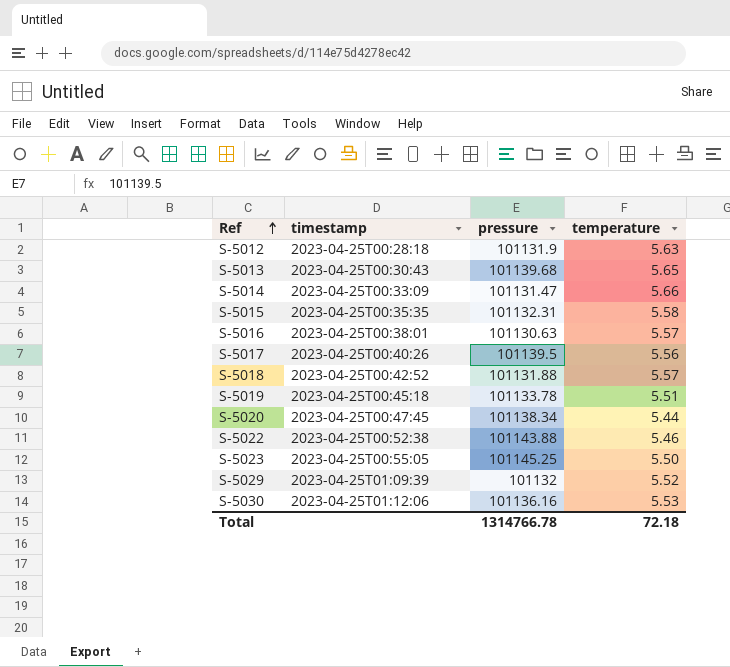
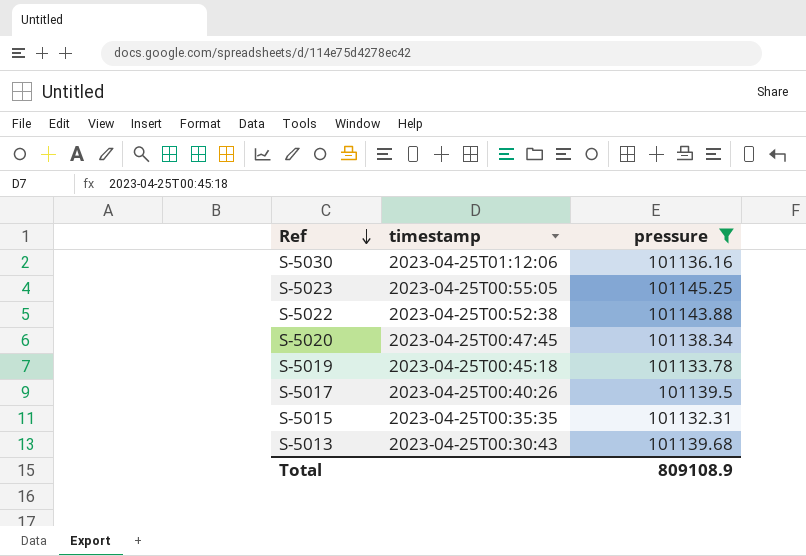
filter: none -> pressure >= 101132.31
row order: Ref ascending -> Ref descending
column temperature | position: 4 -> none
Total | pressure: 1314766.78 -> 809108.9

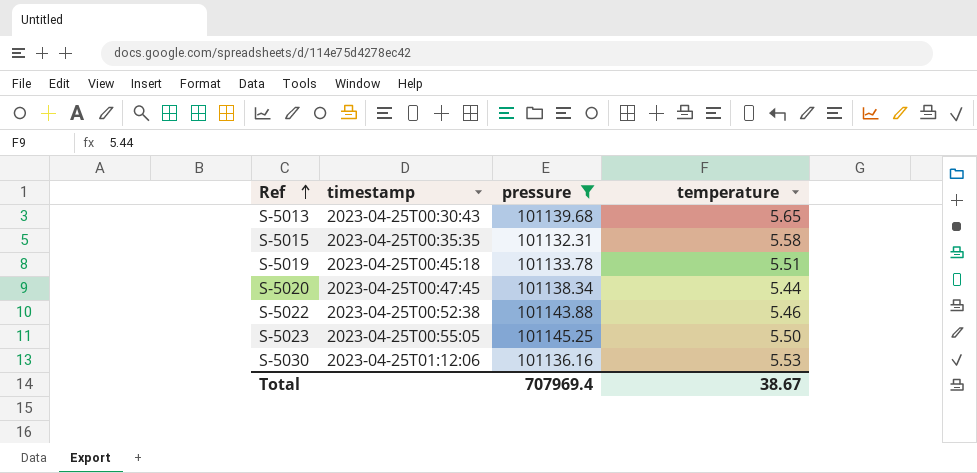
row order: Ref descending -> Ref ascending
column temperature | position: none -> 4
row S-5017: 2023-04-25T00:40:26 | 101139.5 -> none
Total | pressure: 809108.9 -> 707969.4

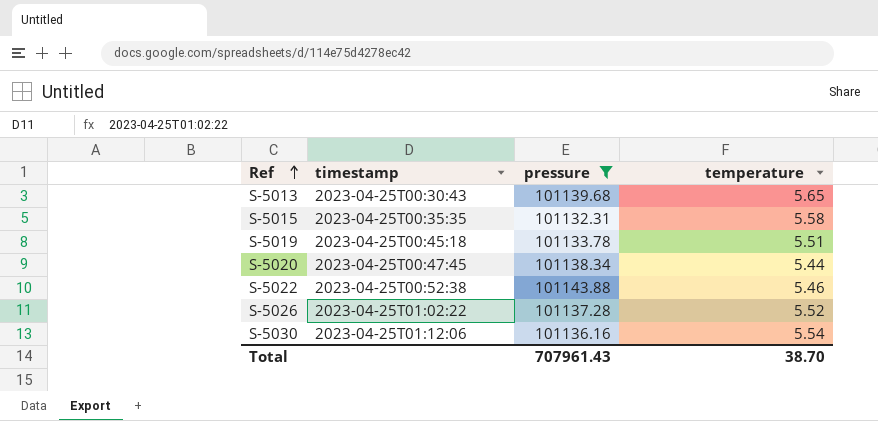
row S-5023: 2023-04-25T00:55:05 | 101145.25 | 5.50 -> none
row S-5026: none -> 2023-04-25T01:02:22 | 101137.28 | 5.52
S-5030 | temperature: 5.53 -> 5.54
Total | pressure: 707969.4 -> 707961.43
Total | temperature: 38.67 -> 38.70

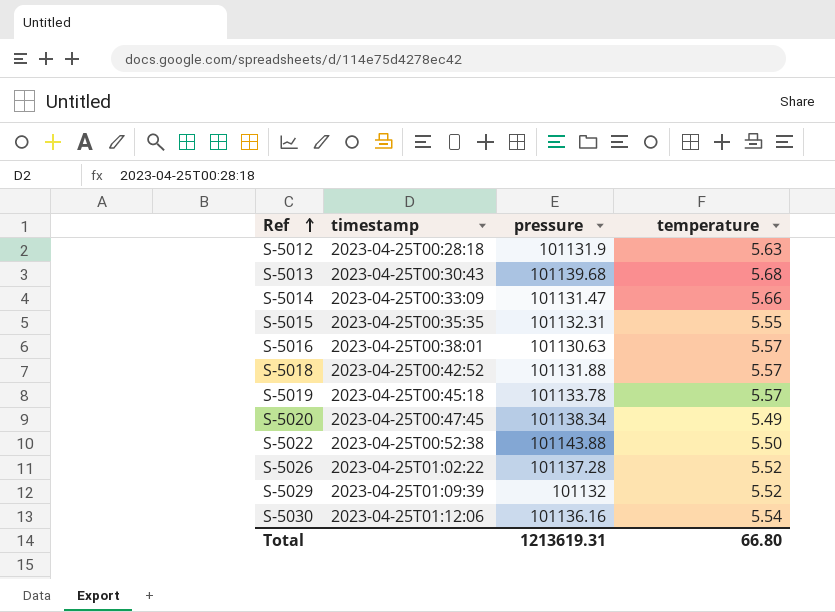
filter: pressure >= 101132.31 -> none
S-5013 | temperature: 5.65 -> 5.68
S-5015 | temperature: 5.58 -> 5.55
S-5019 | temperature: 5.51 -> 5.57
S-5020 | temperature: 5.44 -> 5.49
S-5022 | temperature: 5.46 -> 5.50
Total | pressure: 707961.43 -> 1213619.31
Total | temperature: 38.70 -> 66.80

